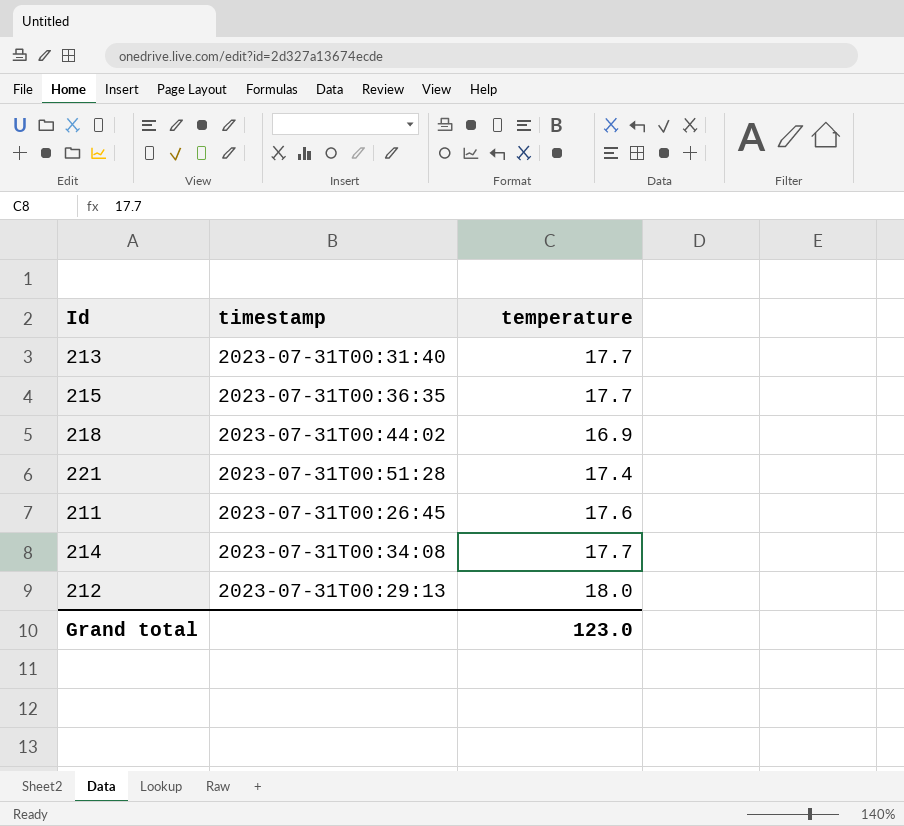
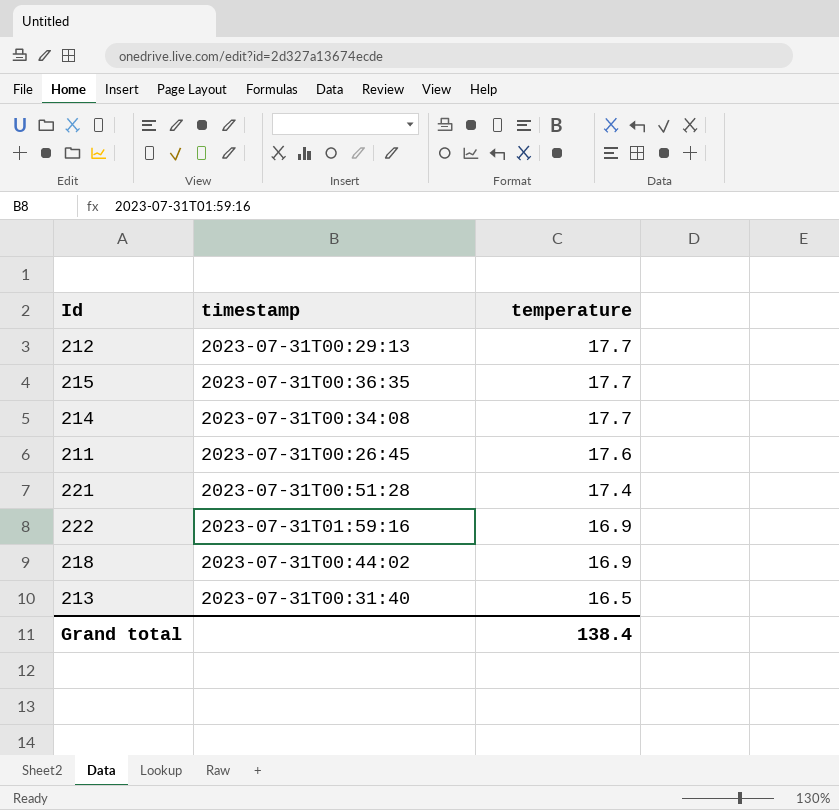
row order: none -> temperature descending
212 | temperature: 18.0 -> 17.7
row 222: none -> 2023-07-31T01:59:16 | 16.9
213 | temperature: 17.7 -> 16.5
Grand total | temperature: 123.0 -> 138.4

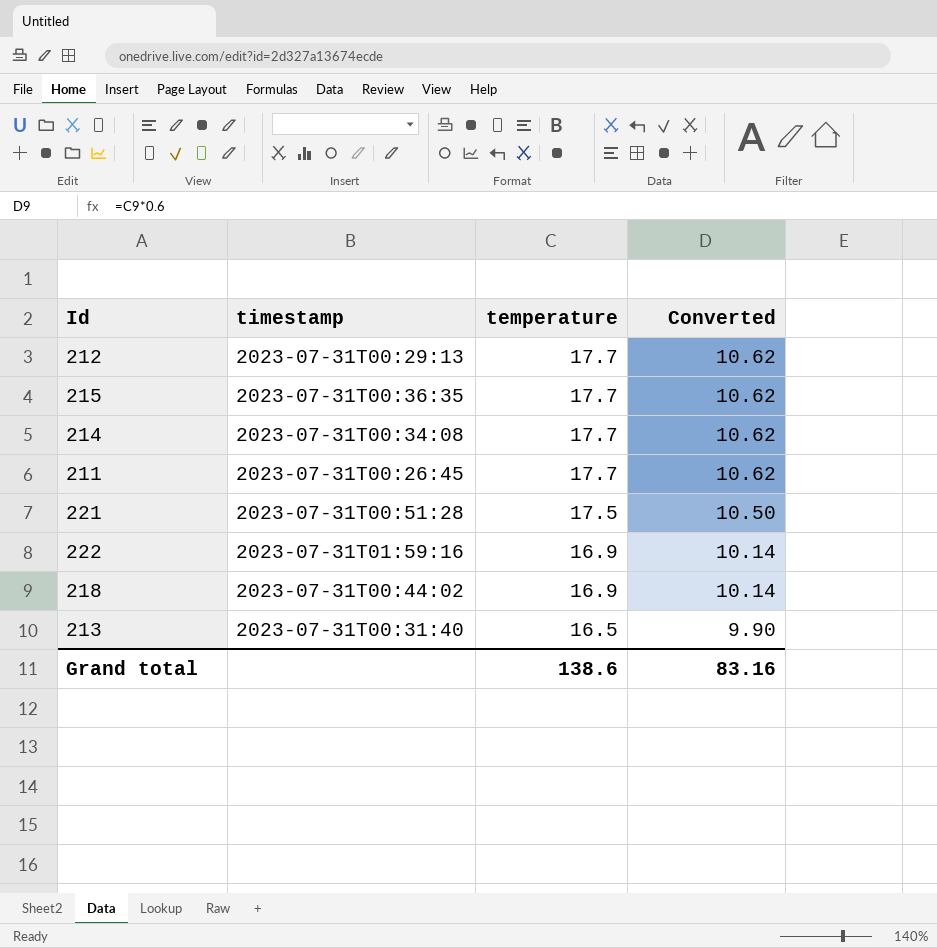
column Converted | formula: none -> [temperature] * 0.6
211 | temperature: 17.6 -> 17.7
221 | temperature: 17.4 -> 17.5
Grand total | temperature: 138.4 -> 138.6

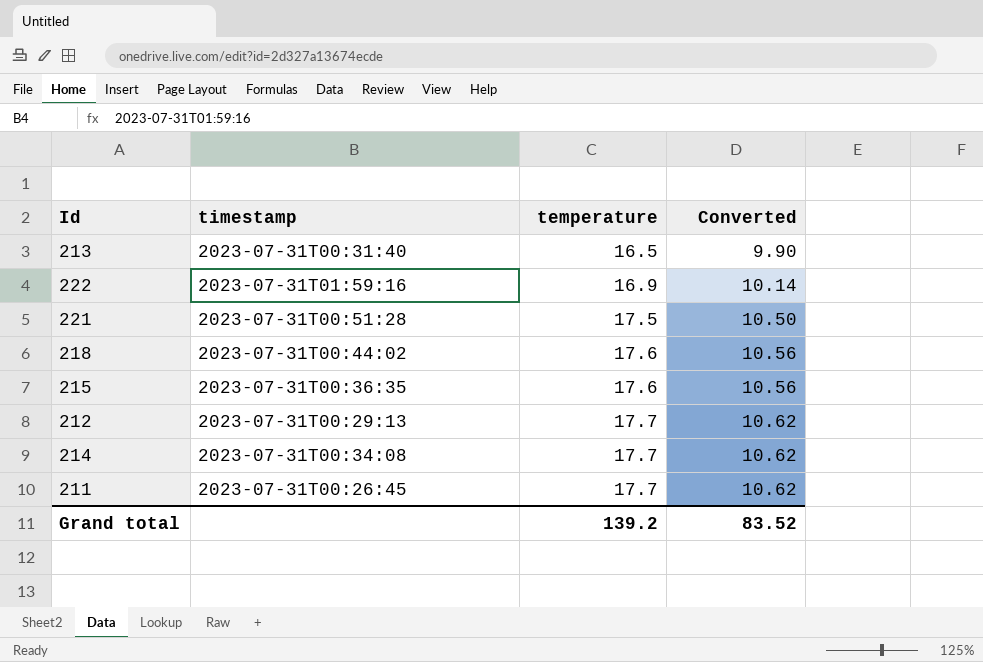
row order: temperature descending -> temperature ascending
218 | temperature: 16.9 -> 17.6
218 | Converted: 10.14 -> 10.56
215 | temperature: 17.7 -> 17.6
215 | Converted: 10.62 -> 10.56
Grand total | temperature: 138.6 -> 139.2
Grand total | Converted: 83.16 -> 83.52

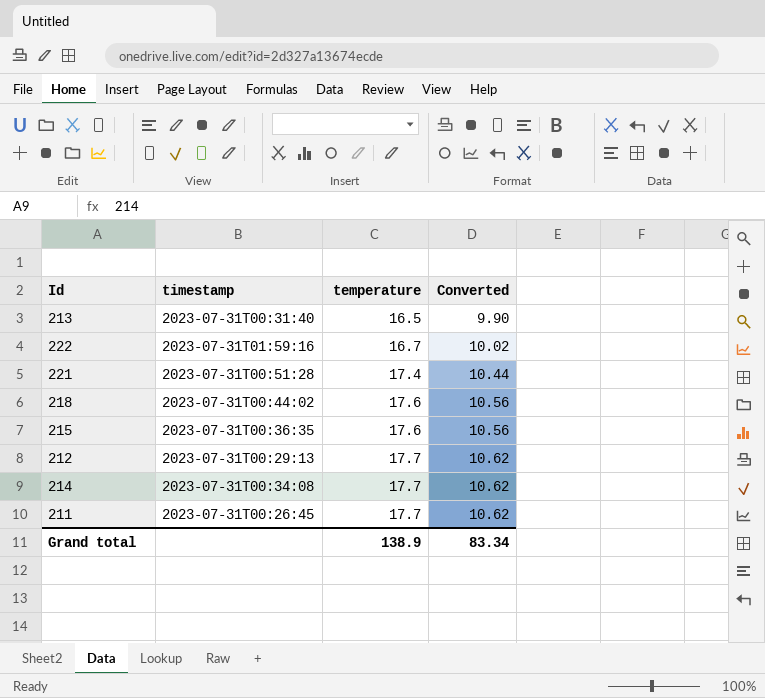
222 | temperature: 16.9 -> 16.7
222 | Converted: 10.14 -> 10.02
221 | temperature: 17.5 -> 17.4
221 | Converted: 10.50 -> 10.44
Grand total | temperature: 139.2 -> 138.9
Grand total | Converted: 83.52 -> 83.34

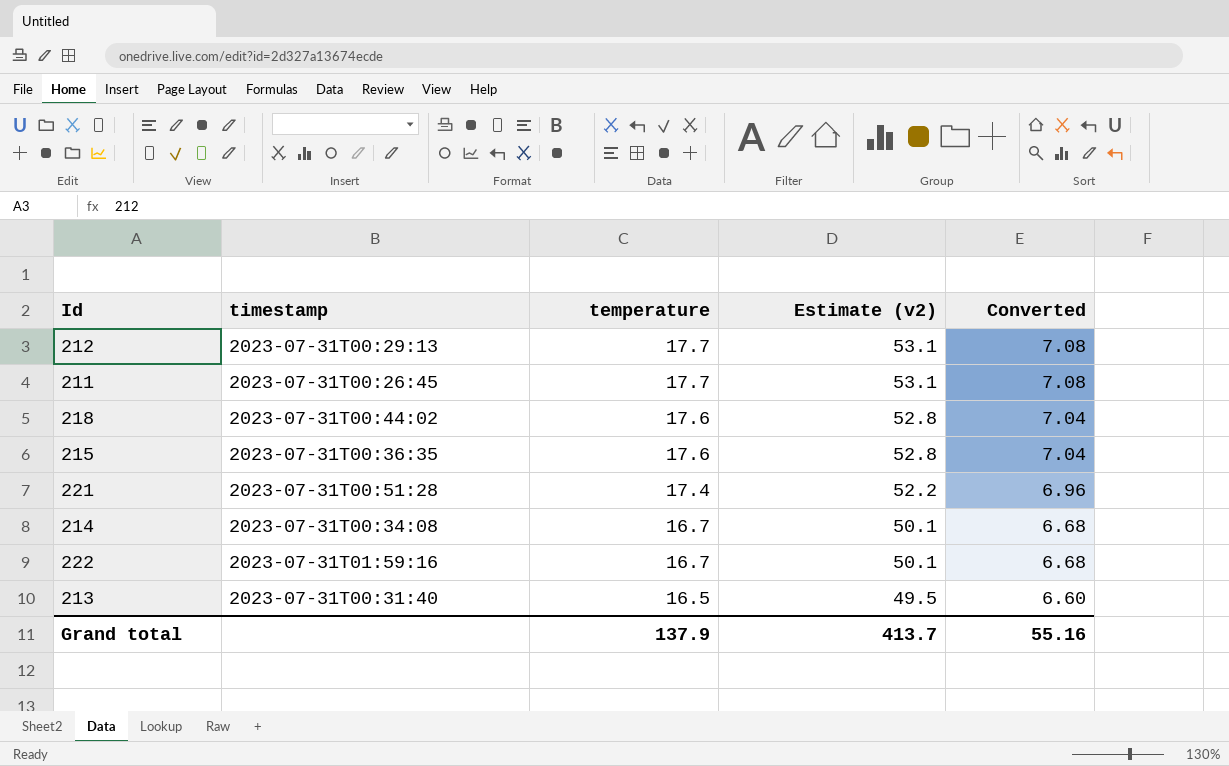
row order: temperature ascending -> temperature descending
column Estimate (v2) | formula: none -> [temperature] * 3
column Converted | formula: [temperature] * 0.6 -> [temperature] * 0.4
214 | temperature: 17.7 -> 16.7
Grand total | temperature: 138.9 -> 137.9
Grand total | Converted: 83.34 -> 55.16

